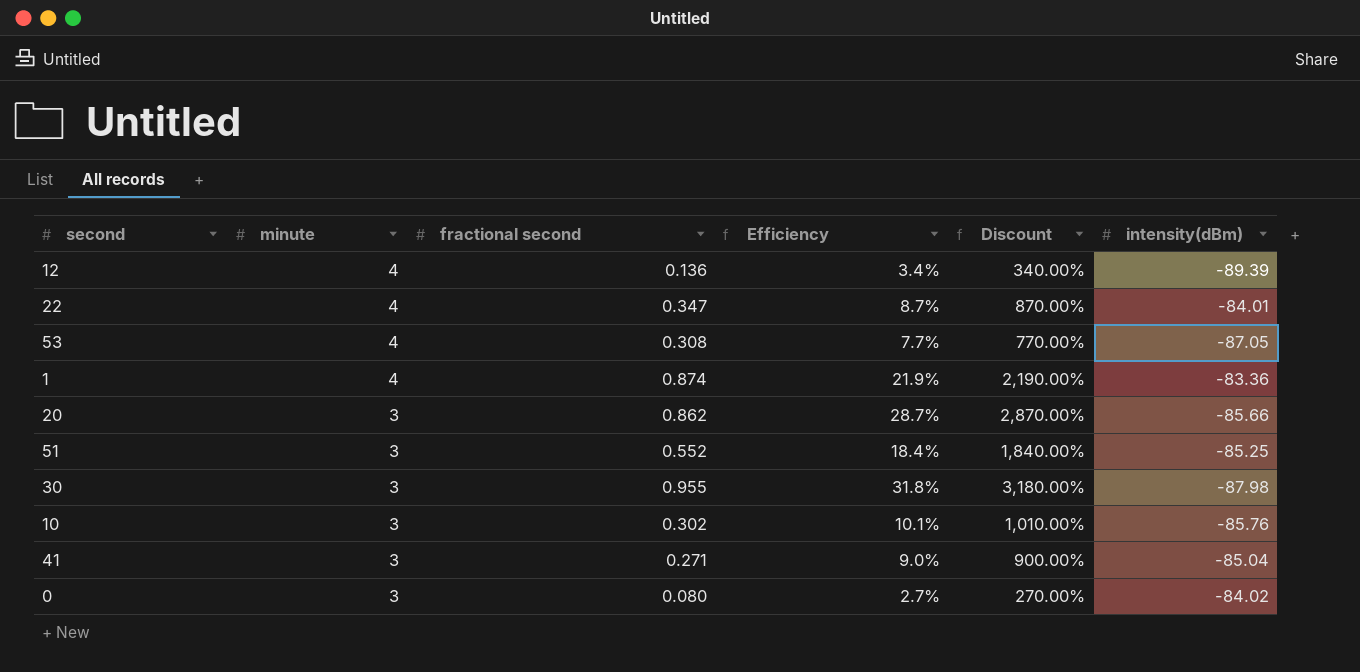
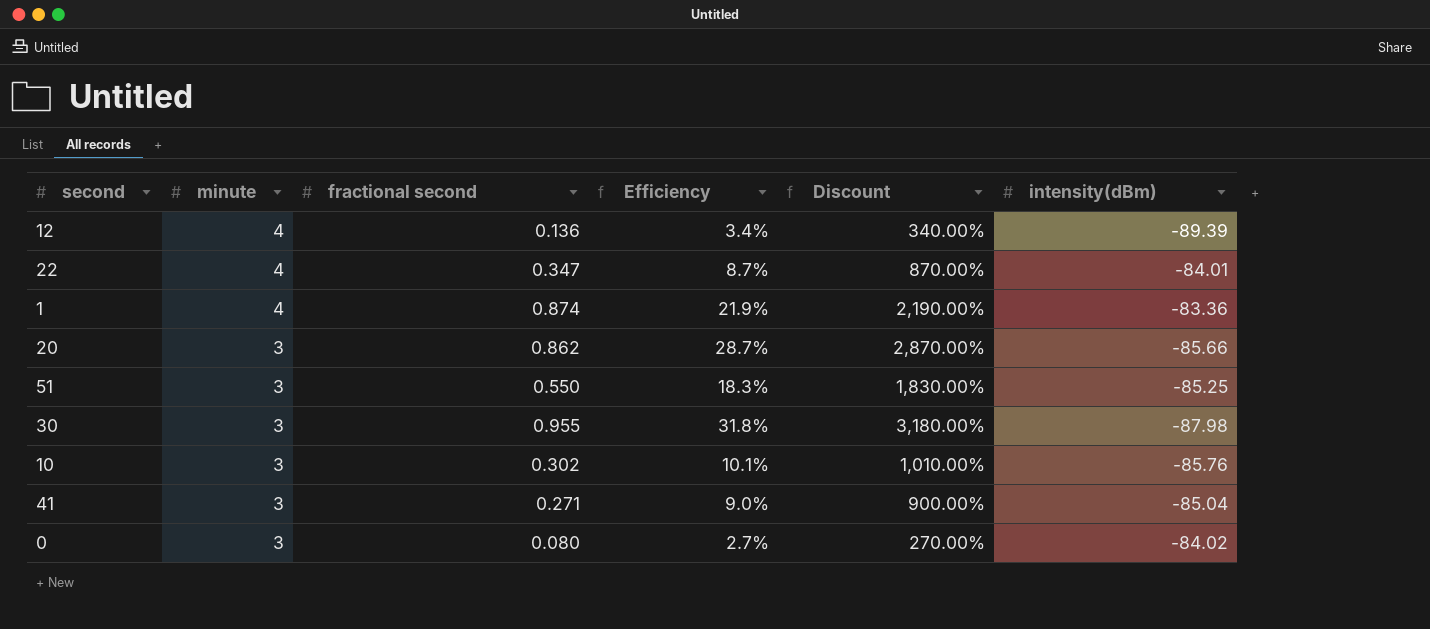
row 53: 4 | 0.308 | 7.7% | 770.00% | -87.05 -> none
51 | fractional second: 0.552 -> 0.550
51 | Efficiency: 18.4% -> 18.3%
51 | Discount: 1,840.00% -> 1,830.00%

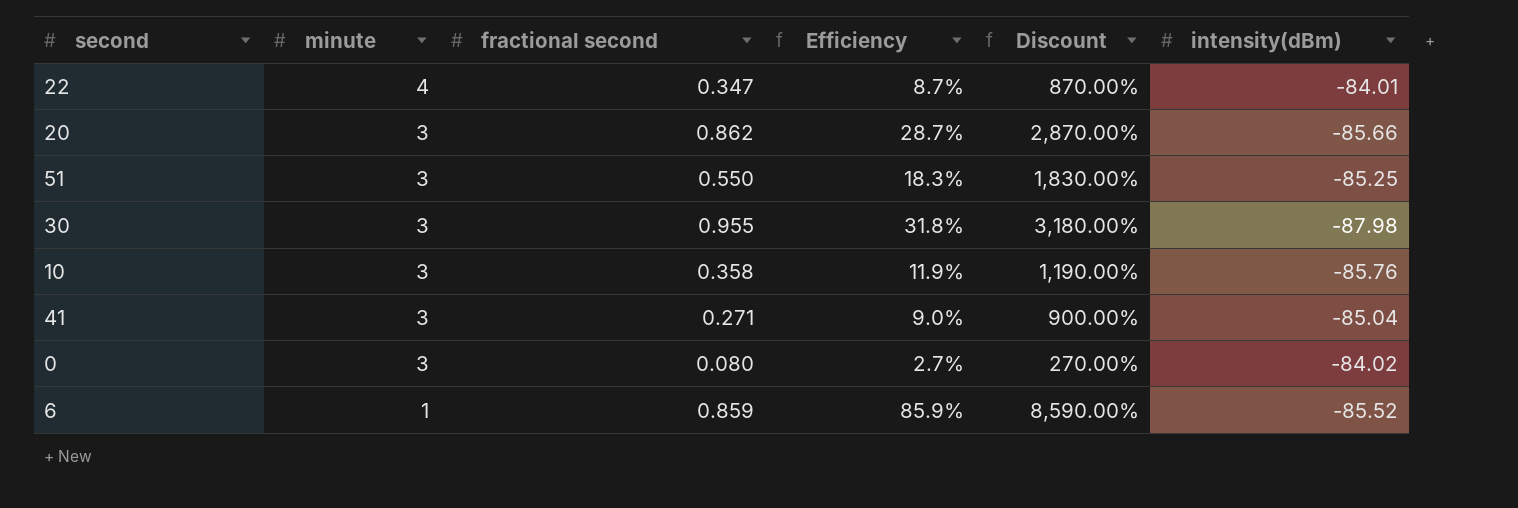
row 12: 4 | 0.136 | 3.4% | 340.00% | -89.39 -> none
row 1: 4 | 0.874 | 21.9% | 2,190.00% | -83.36 -> none
10 | fractional second: 0.302 -> 0.358
10 | Efficiency: 10.1% -> 11.9%
10 | Discount: 1,010.00% -> 1,190.00%
row 6: none -> 1 | 0.859 | 85.9% | 8,590.00% | -85.52

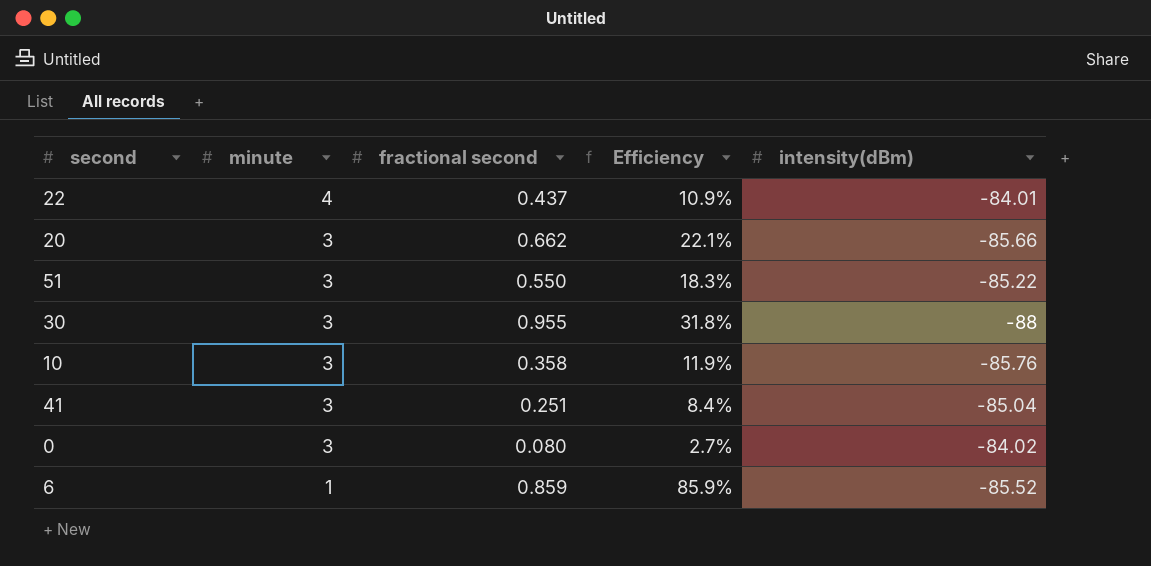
column Discount | formula: [Efficiency] * 100 -> none
22 | fractional second: 0.347 -> 0.437
22 | Efficiency: 8.7% -> 10.9%
20 | fractional second: 0.862 -> 0.662
20 | Efficiency: 28.7% -> 22.1%
51 | intensity(dBm): -85.25 -> -85.22
30 | intensity(dBm): -87.98 -> -88
41 | fractional second: 0.271 -> 0.251
41 | Efficiency: 9.0% -> 8.4%

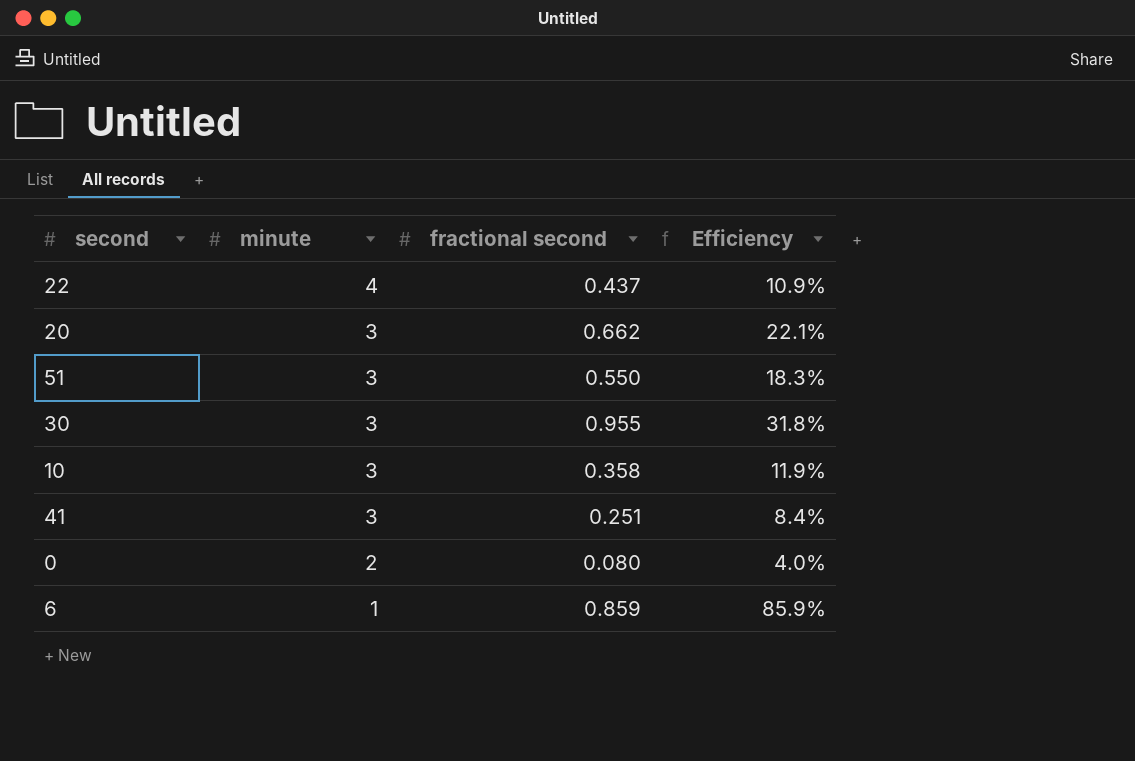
column intensity(dBm) | position: 5 -> none
0 | minute: 3 -> 2
0 | Efficiency: 2.7% -> 4.0%

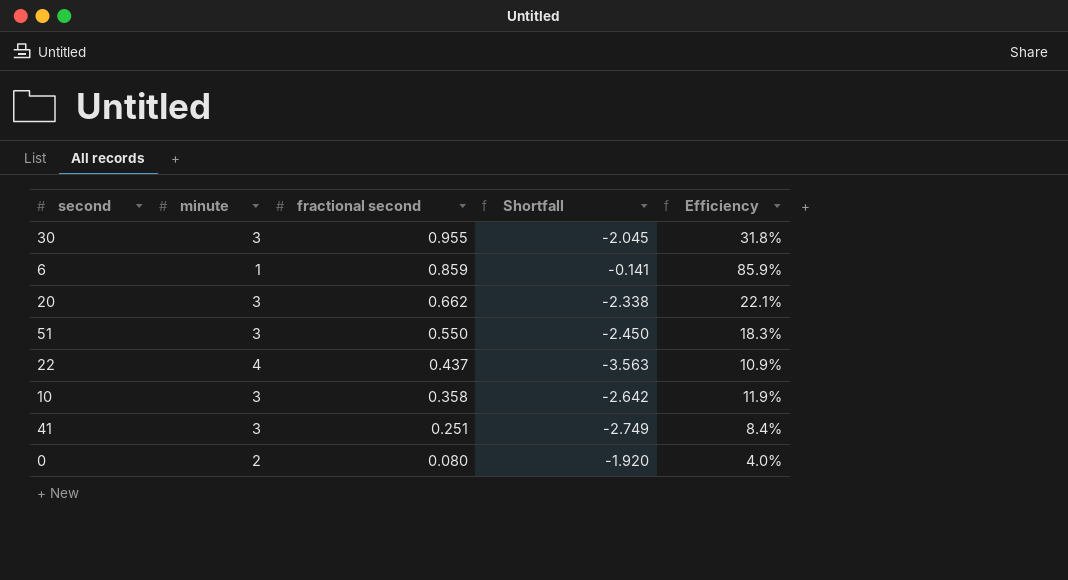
row order: minute descending -> fractional second descending
column Shortfall | formula: none -> [fractional second] - [minute]

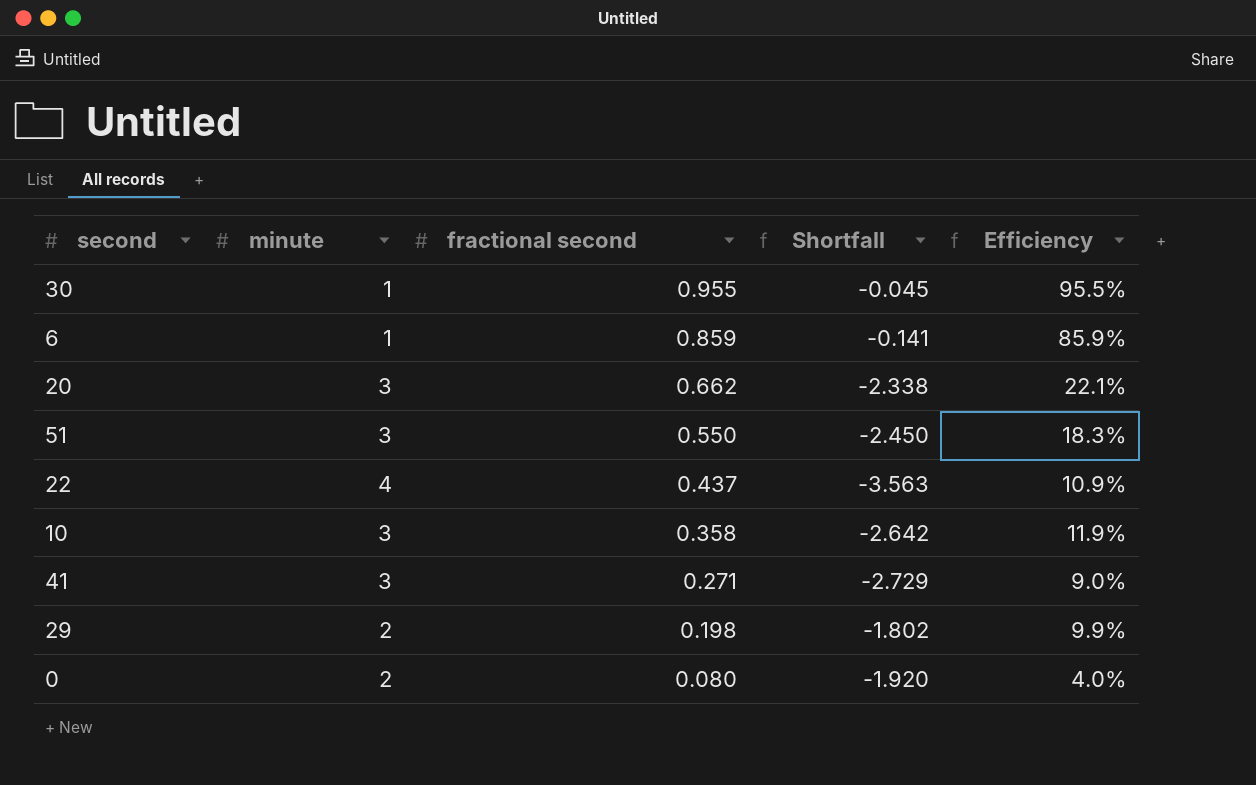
30 | minute: 3 -> 1
30 | Shortfall: -2.045 -> -0.045
30 | Efficiency: 31.8% -> 95.5%
41 | fractional second: 0.251 -> 0.271
41 | Shortfall: -2.749 -> -2.729
41 | Efficiency: 8.4% -> 9.0%
row 29: none -> 2 | 0.198 | -1.802 | 9.9%

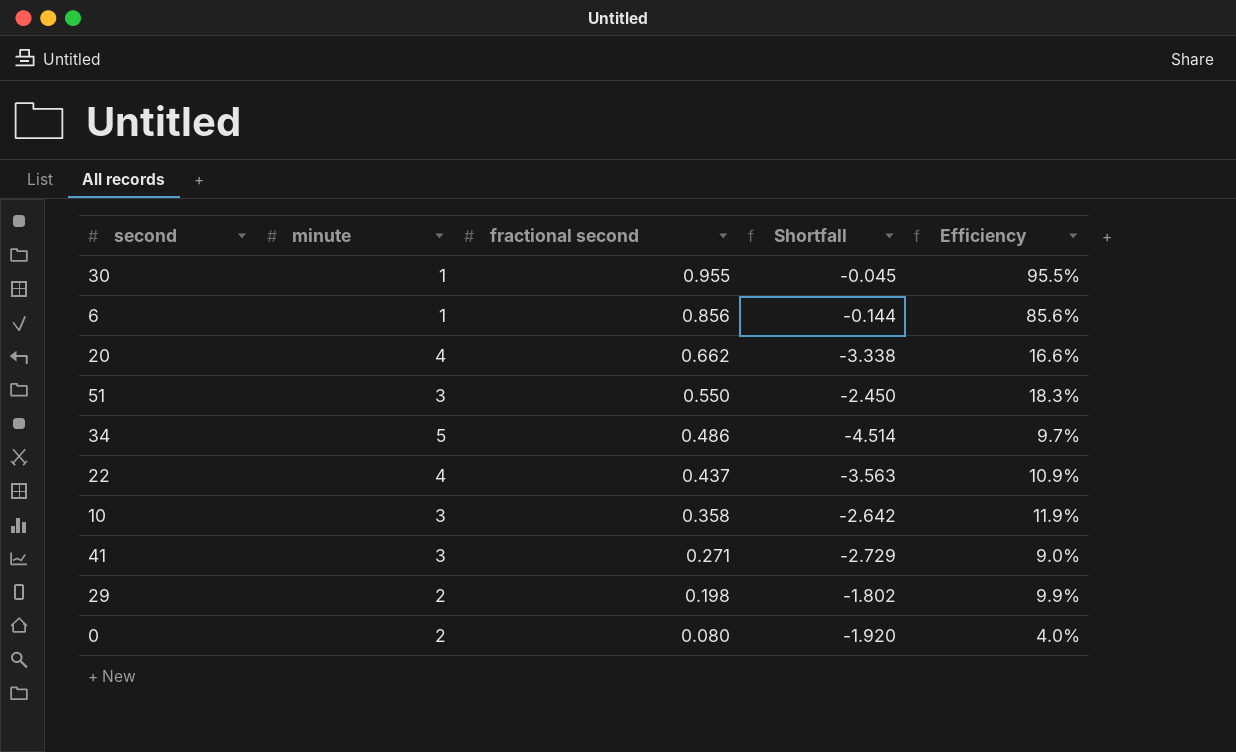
6 | fractional second: 0.859 -> 0.856
6 | Shortfall: -0.141 -> -0.144
6 | Efficiency: 85.9% -> 85.6%
20 | minute: 3 -> 4
20 | Shortfall: -2.338 -> -3.338
20 | Efficiency: 22.1% -> 16.6%
row 34: none -> 5 | 0.486 | -4.514 | 9.7%

